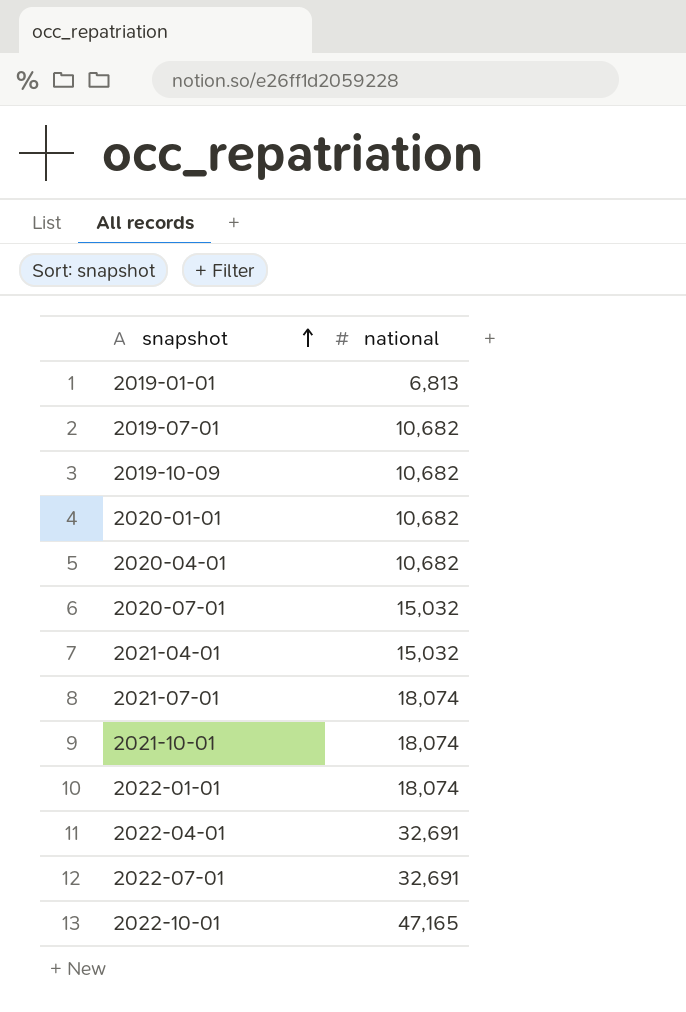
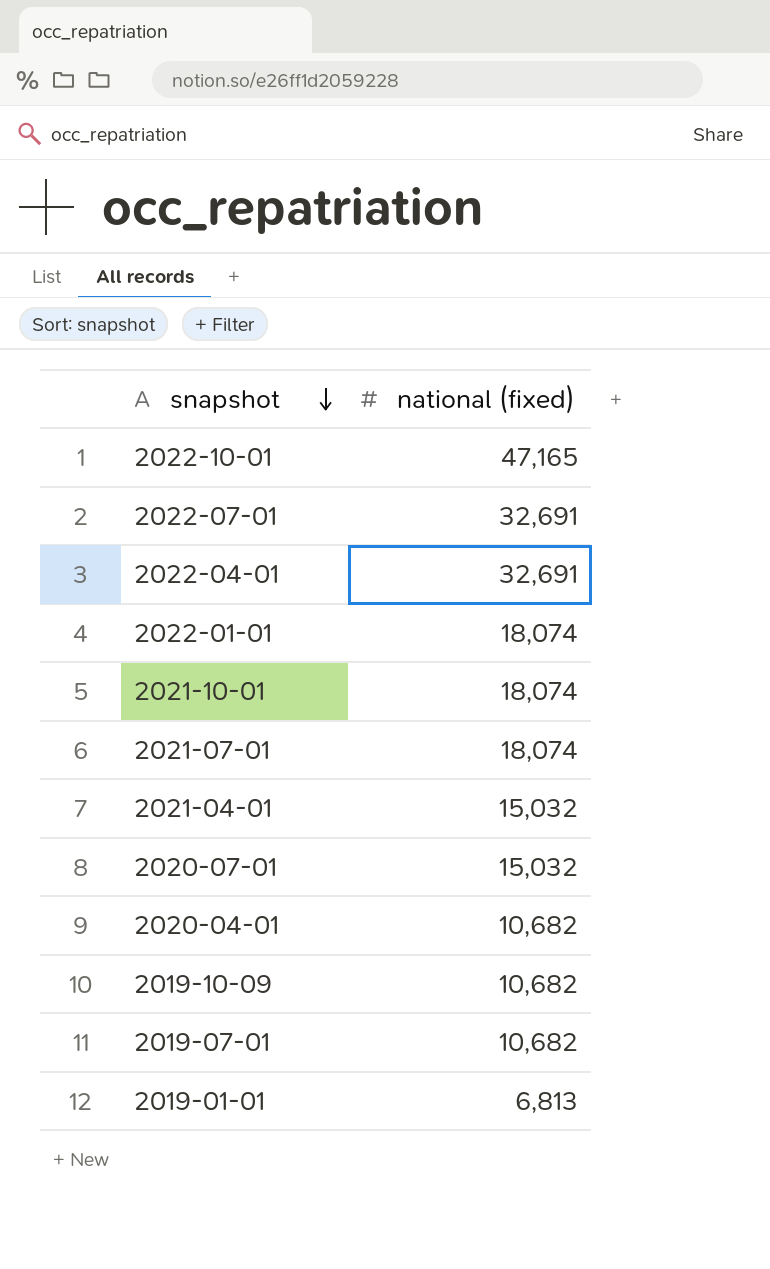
row order: snapshot ascending -> snapshot descending
column name: national -> national (fixed)
row 2020-01-01: 10,682 -> none

